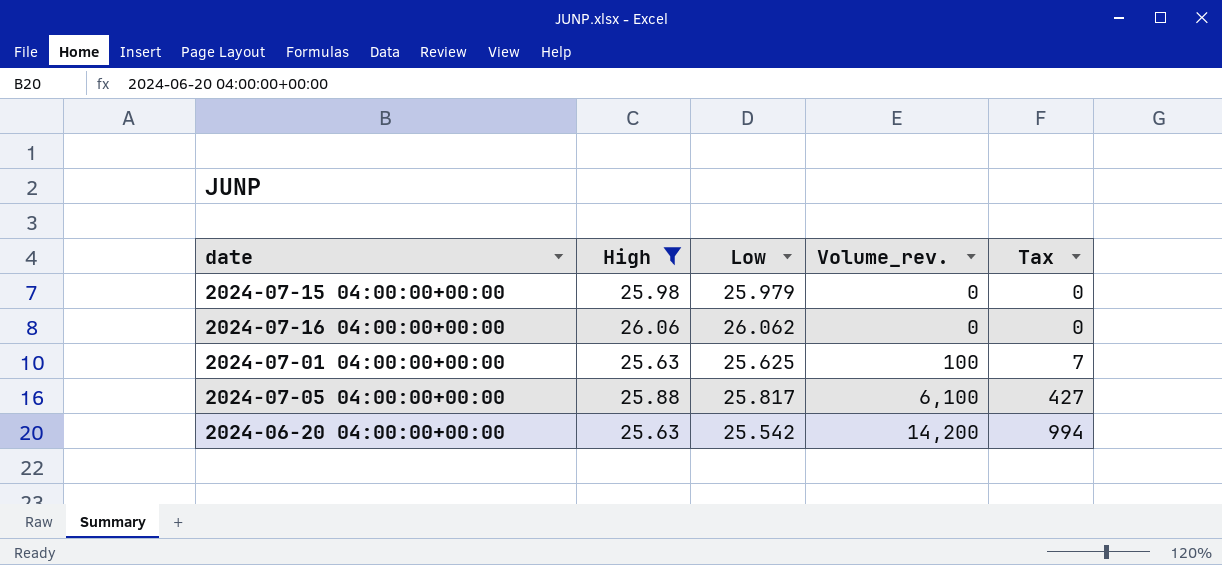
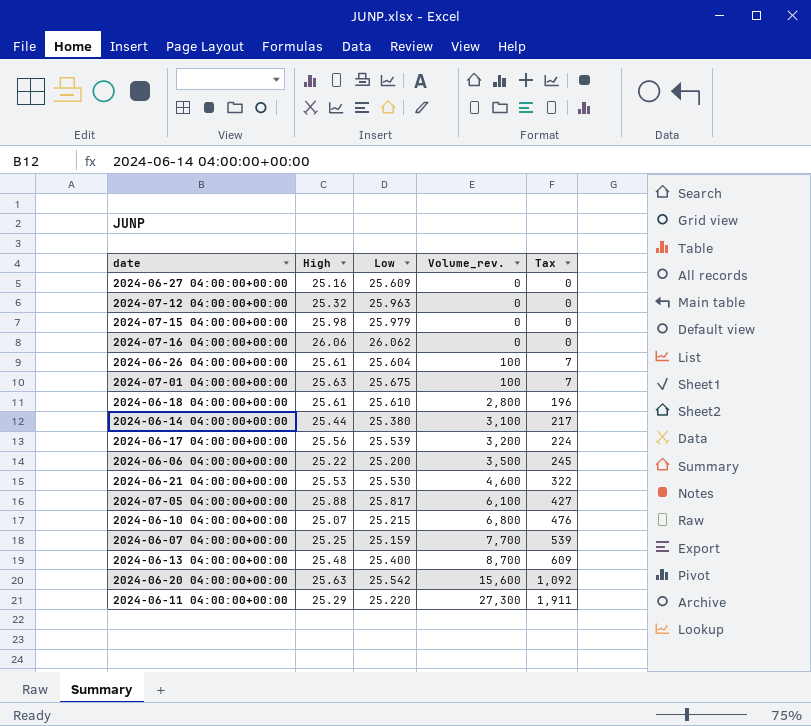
filter: High >= 25.63 -> none
2024-07-01 04:00:00+00:00 | Low: 25.625 -> 25.675
2024-06-20 04:00:00+00:00 | Volume_rev.: 14,200 -> 15,600
2024-06-20 04:00:00+00:00 | Tax: 994 -> 1,092

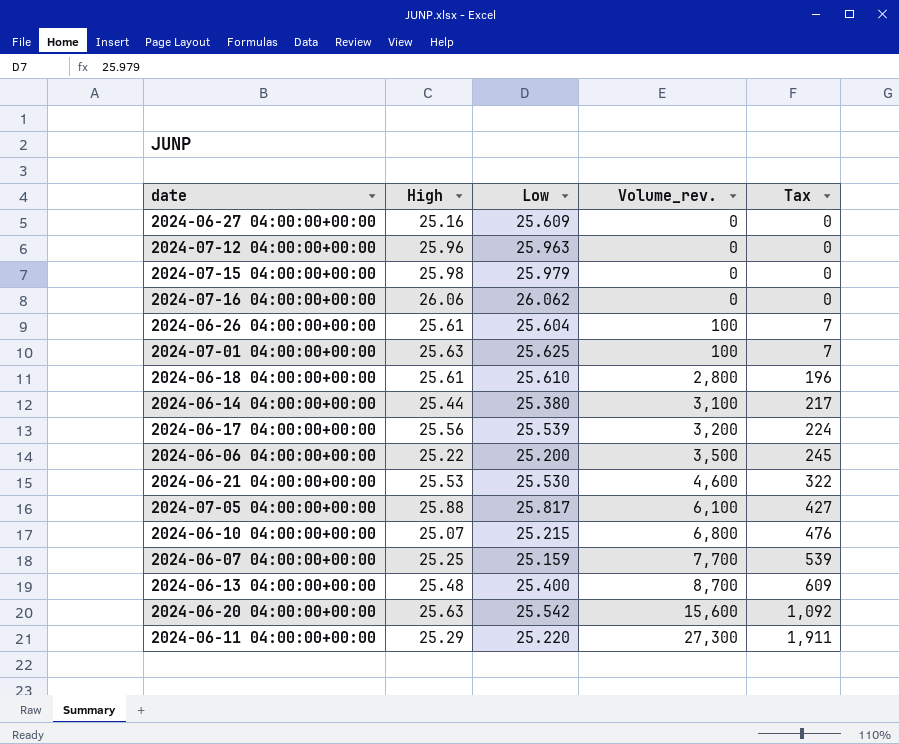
2024-07-12 04:00:00+00:00 | High: 25.32 -> 25.96
2024-07-01 04:00:00+00:00 | Low: 25.675 -> 25.625

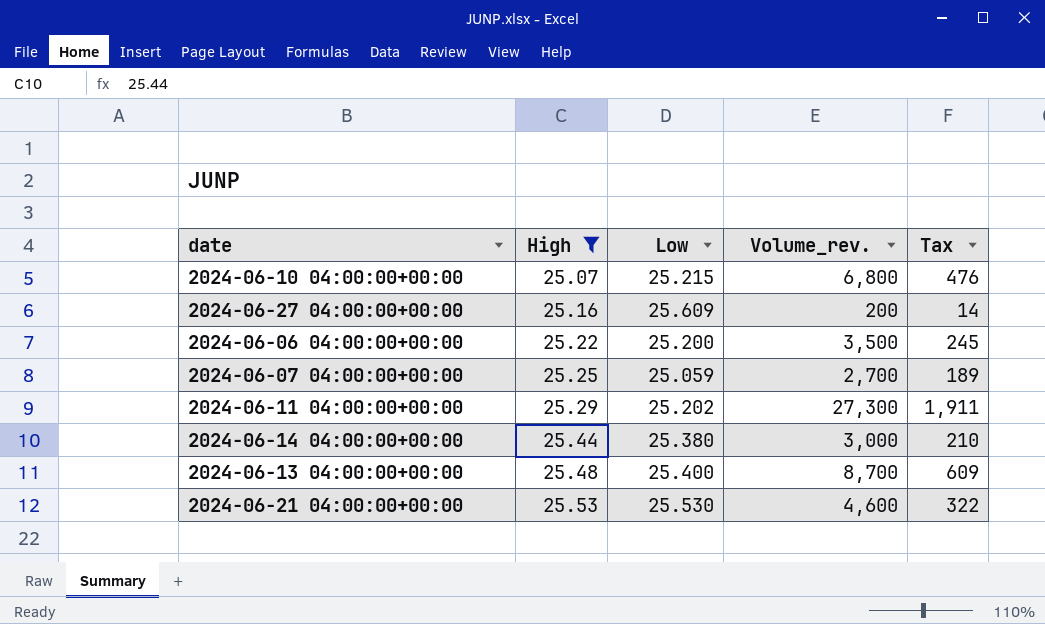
filter: none -> High <= 25.53
row order: Volume_rev. ascending -> High ascending
2024-06-27 04:00:00+00:00 | Volume_rev.: 0 -> 200
2024-06-27 04:00:00+00:00 | Tax: 0 -> 14
2024-06-07 04:00:00+00:00 | Low: 25.159 -> 25.059
2024-06-07 04:00:00+00:00 | Volume_rev.: 7,700 -> 2,700
2024-06-07 04:00:00+00:00 | Tax: 539 -> 189
2024-06-11 04:00:00+00:00 | Low: 25.220 -> 25.202
2024-06-14 04:00:00+00:00 | Volume_rev.: 3,100 -> 3,000
2024-06-14 04:00:00+00:00 | Tax: 217 -> 210

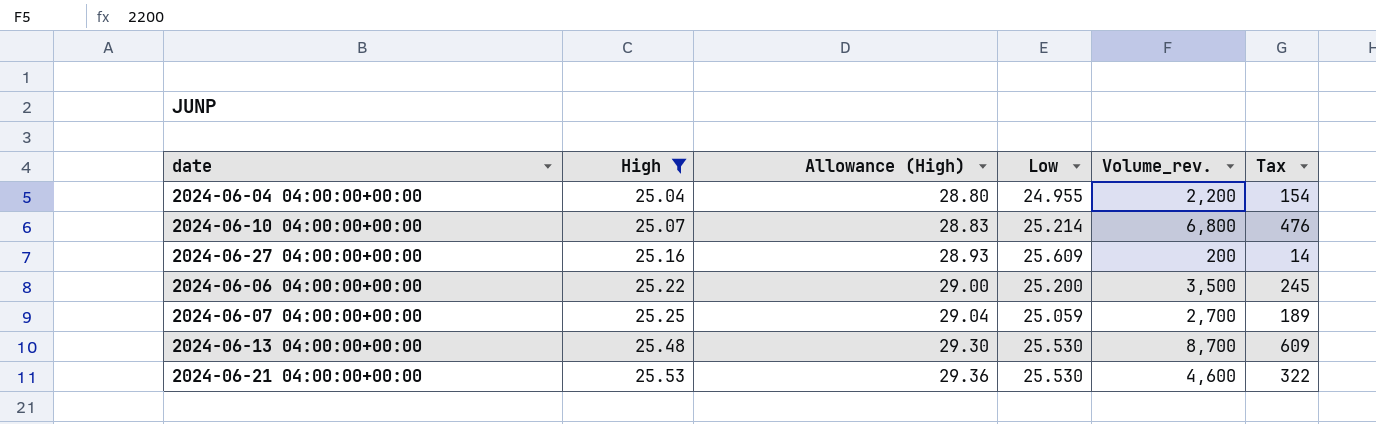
column Allowance (High) | formula: none -> [High] * 1.15
row 2024-06-11 04:00:00+00:00: 25.29 | 25.202 | 27,300 | 1,911 -> none
row 2024-06-14 04:00:00+00:00: 25.44 | 25.380 | 3,000 | 210 -> none
row 2024-06-04 04:00:00+00:00: none -> 25.04 | 28.80 | 24.955 | 2,200 | 154
2024-06-10 04:00:00+00:00 | Low: 25.215 -> 25.214
2024-06-13 04:00:00+00:00 | Low: 25.400 -> 25.530

